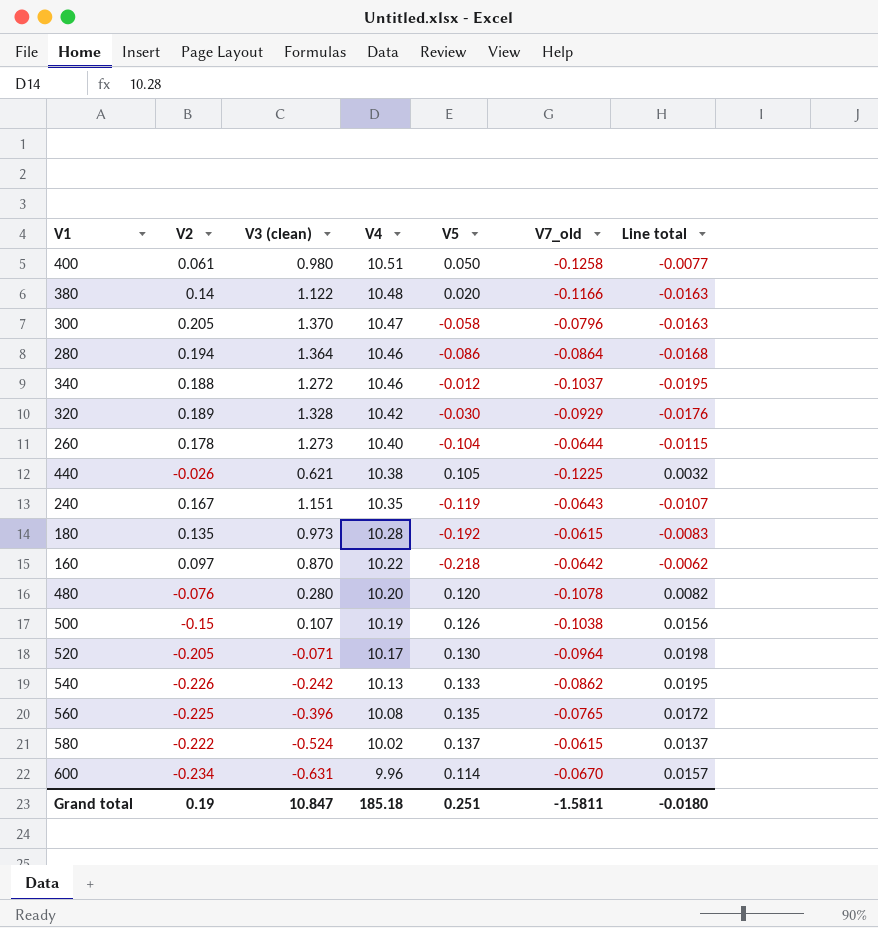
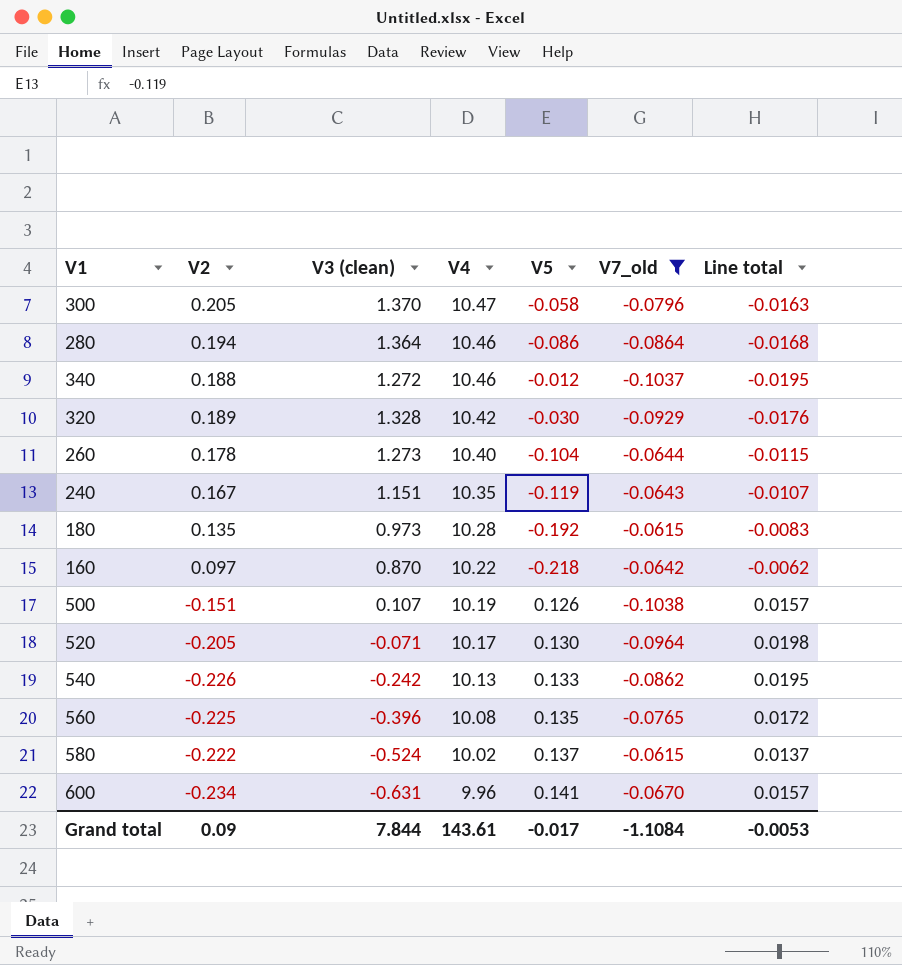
filter: none -> V7_old >= -0.1038
500 | V2: -0.15 -> -0.151
500 | Line total: 0.0156 -> 0.0157
600 | V5: 0.114 -> 0.141
Grand total | V2: 0.19 -> 0.09
Grand total | V3 (clean): 10.847 -> 7.844
Grand total | V4: 185.18 -> 143.61
Grand total | V5: 0.251 -> -0.017
Grand total | V7_old: -1.5811 -> -1.1084
Grand total | Line total: -0.0180 -> -0.0053

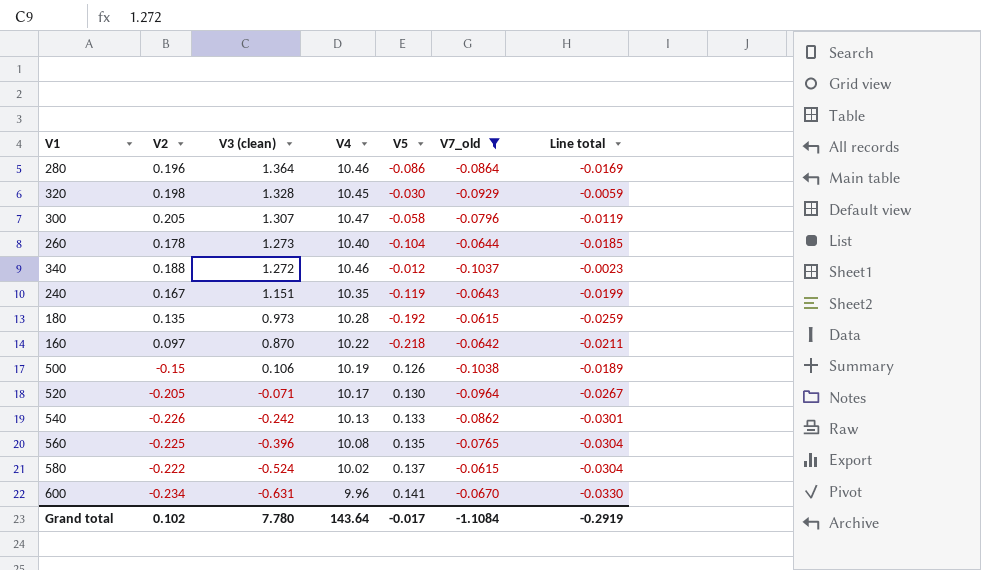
row order: V4 descending -> V3 (clean) descending
column Line total | formula: [V2] * [V7_old] -> [V2] * [V5]
280 | V2: 0.194 -> 0.196
320 | V2: 0.189 -> 0.198
320 | V4: 10.42 -> 10.45
300 | V3 (clean): 1.370 -> 1.307
500 | V2: -0.151 -> -0.15
500 | V3 (clean): 0.107 -> 0.106
Grand total | V2: 0.09 -> 0.102
Grand total | V3 (clean): 7.844 -> 7.780
Grand total | V4: 143.61 -> 143.64
Grand total | Line total: -0.0053 -> -0.2919

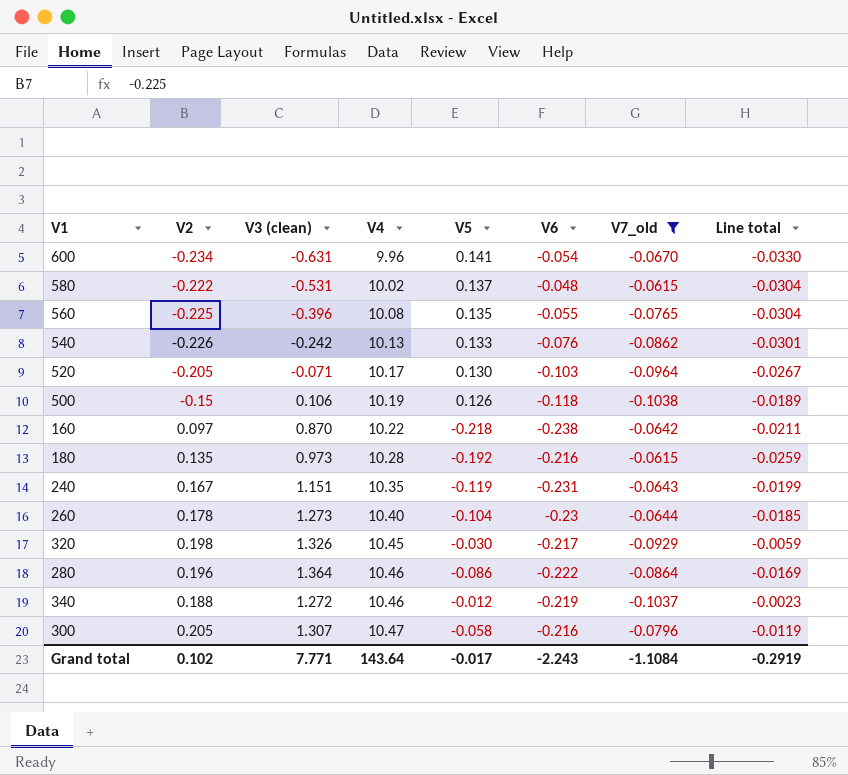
row order: V3 (clean) descending -> V4 ascending
column V6 | position: none -> 6
580 | V3 (clean): -0.524 -> -0.531
320 | V3 (clean): 1.328 -> 1.326
Grand total | V3 (clean): 7.780 -> 7.771

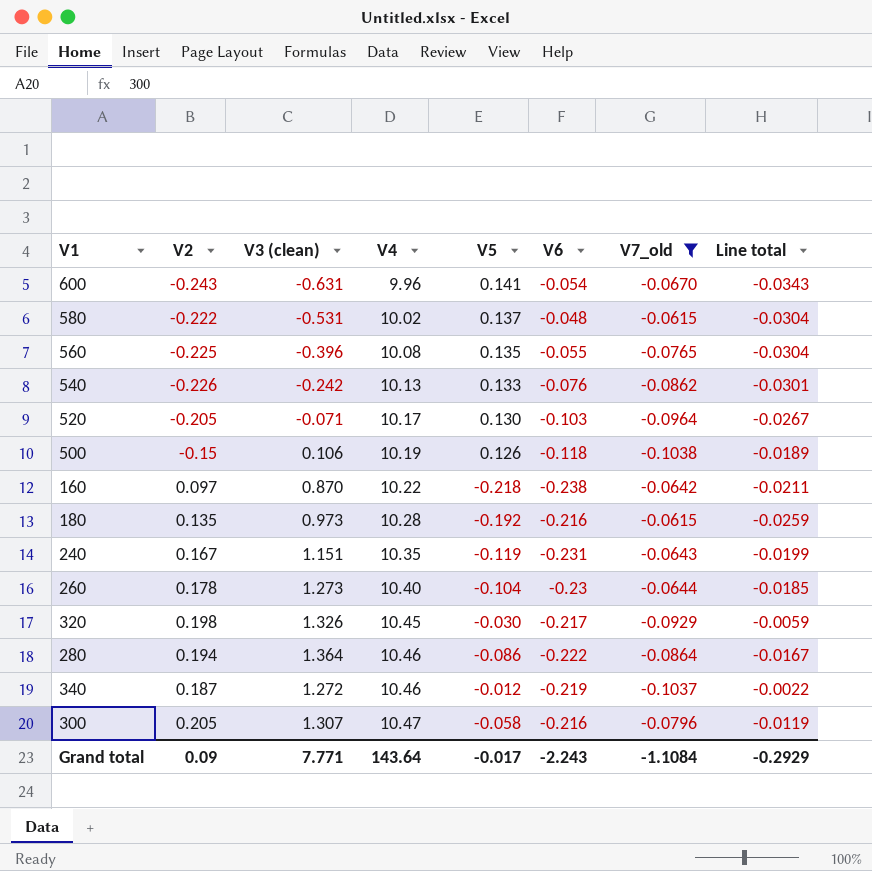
600 | V2: -0.234 -> -0.243
600 | Line total: -0.0330 -> -0.0343
280 | V2: 0.196 -> 0.194
280 | Line total: -0.0169 -> -0.0167
340 | V2: 0.188 -> 0.187
340 | Line total: -0.0023 -> -0.0022
Grand total | V2: 0.102 -> 0.09
Grand total | Line total: -0.2919 -> -0.2929

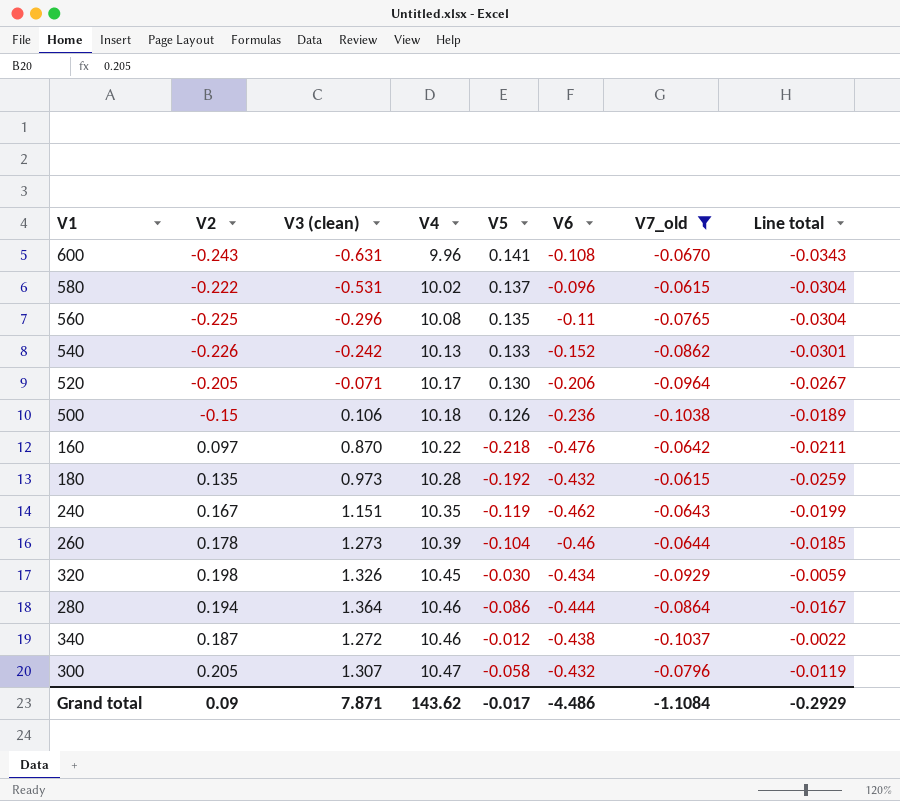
600 | V6: -0.054 -> -0.108
580 | V6: -0.048 -> -0.096
560 | V3 (clean): -0.396 -> -0.296
560 | V6: -0.055 -> -0.11
540 | V6: -0.076 -> -0.152
520 | V6: -0.103 -> -0.206
500 | V4: 10.19 -> 10.18
500 | V6: -0.118 -> -0.236
160 | V6: -0.238 -> -0.476
180 | V6: -0.216 -> -0.432
240 | V6: -0.231 -> -0.462
260 | V4: 10.40 -> 10.39
260 | V6: -0.23 -> -0.46
320 | V6: -0.217 -> -0.434
280 | V6: -0.222 -> -0.444
340 | V6: -0.219 -> -0.438
300 | V6: -0.216 -> -0.432
Grand total | V3 (clean): 7.771 -> 7.871
Grand total | V4: 143.64 -> 143.62
Grand total | V6: -2.243 -> -4.486

